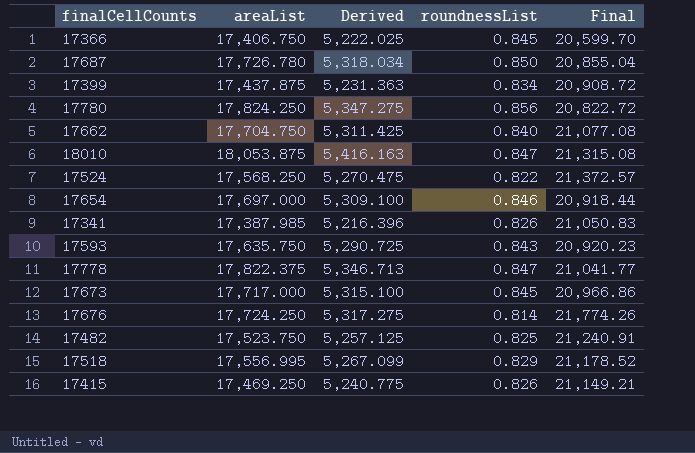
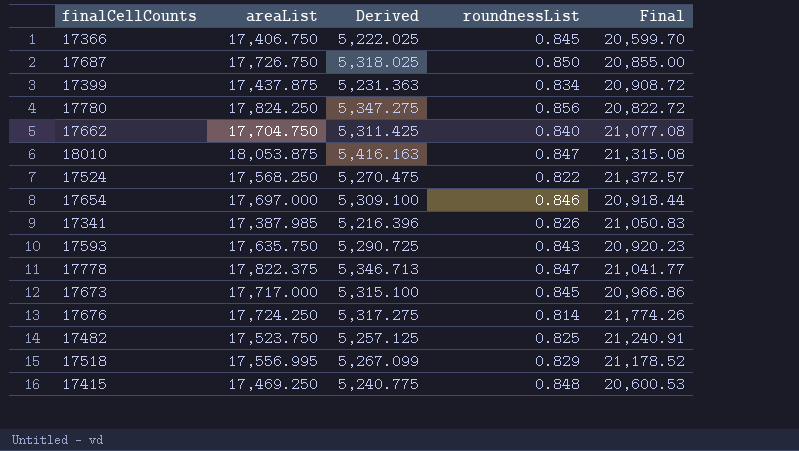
17687 | areaList: 17,726.780 -> 17,726.750
17687 | Derived: 5,318.034 -> 5,318.025
17687 | Final: 20,855.04 -> 20,855.00
17415 | roundnessList: 0.826 -> 0.848
17415 | Final: 21,149.21 -> 20,600.53

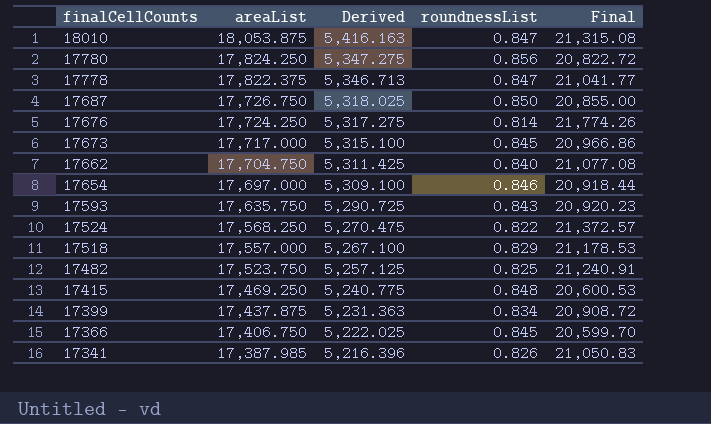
row order: none -> finalCellCounts descending
17518 | areaList: 17,556.995 -> 17,557.000
17518 | Derived: 5,267.099 -> 5,267.100
17518 | Final: 21,178.52 -> 21,178.53

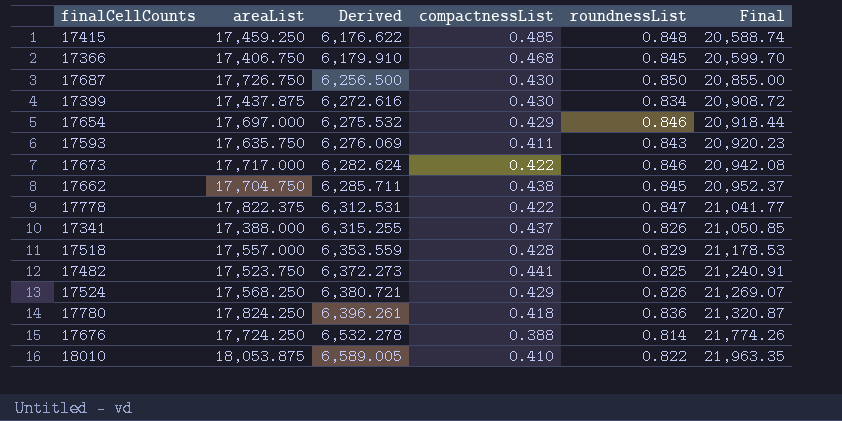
row order: finalCellCounts descending -> Derived ascending
column Derived | formula: [areaList] * 0.3 -> [Final] * 0.3
column compactnessList | position: none -> 4
17415 | areaList: 17,469.250 -> 17,459.250
17415 | Final: 20,600.53 -> 20,588.74
17673 | roundnessList: 0.845 -> 0.846
17673 | Final: 20,966.86 -> 20,942.08
17662 | roundnessList: 0.840 -> 0.845
17662 | Final: 21,077.08 -> 20,952.37
17341 | areaList: 17,387.985 -> 17,388.000
17341 | Final: 21,050.83 -> 21,050.85
17524 | roundnessList: 0.822 -> 0.826
17524 | Final: 21,372.57 -> 21,269.07
17780 | roundnessList: 0.856 -> 0.836
17780 | Final: 20,822.72 -> 21,320.87
18010 | roundnessList: 0.847 -> 0.822
18010 | Final: 21,315.08 -> 21,963.35

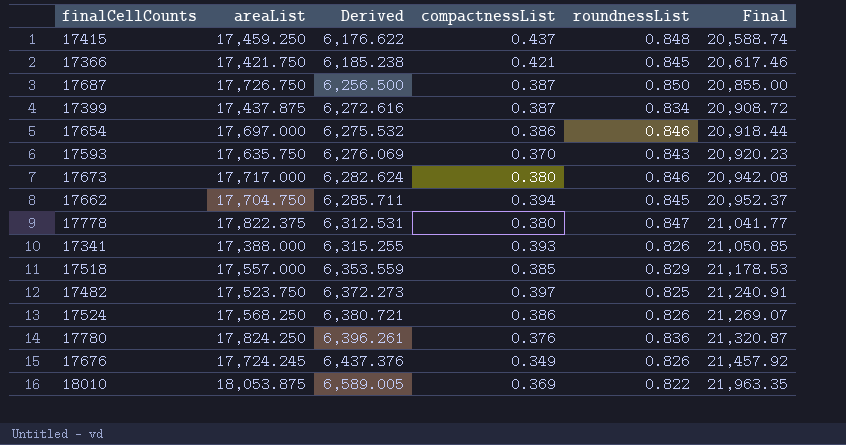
17415 | compactnessList: 0.485 -> 0.437
17366 | areaList: 17,406.750 -> 17,421.750
17366 | Derived: 6,179.910 -> 6,185.238
17366 | compactnessList: 0.468 -> 0.421
17366 | Final: 20,599.70 -> 20,617.46
17687 | compactnessList: 0.430 -> 0.387
17399 | compactnessList: 0.430 -> 0.387
17654 | compactnessList: 0.429 -> 0.386
17593 | compactnessList: 0.411 -> 0.370
17673 | compactnessList: 0.422 -> 0.380
17662 | compactnessList: 0.438 -> 0.394
17778 | compactnessList: 0.422 -> 0.380
17341 | compactnessList: 0.437 -> 0.393
17518 | compactnessList: 0.428 -> 0.385
17482 | compactnessList: 0.441 -> 0.397
17524 | compactnessList: 0.429 -> 0.386
17780 | compactnessList: 0.418 -> 0.376
17676 | areaList: 17,724.250 -> 17,724.245
17676 | Derived: 6,532.278 -> 6,437.376
17676 | compactnessList: 0.388 -> 0.349
17676 | roundnessList: 0.814 -> 0.826
17676 | Final: 21,774.26 -> 21,457.92
18010 | compactnessList: 0.410 -> 0.369

